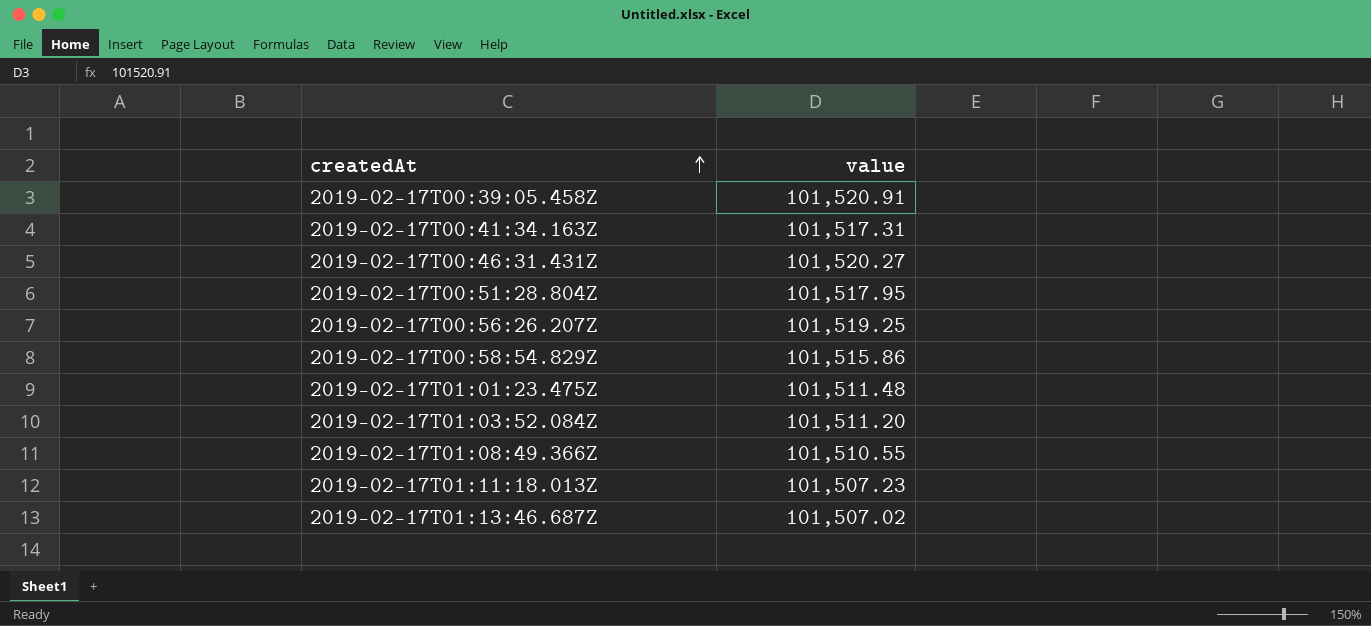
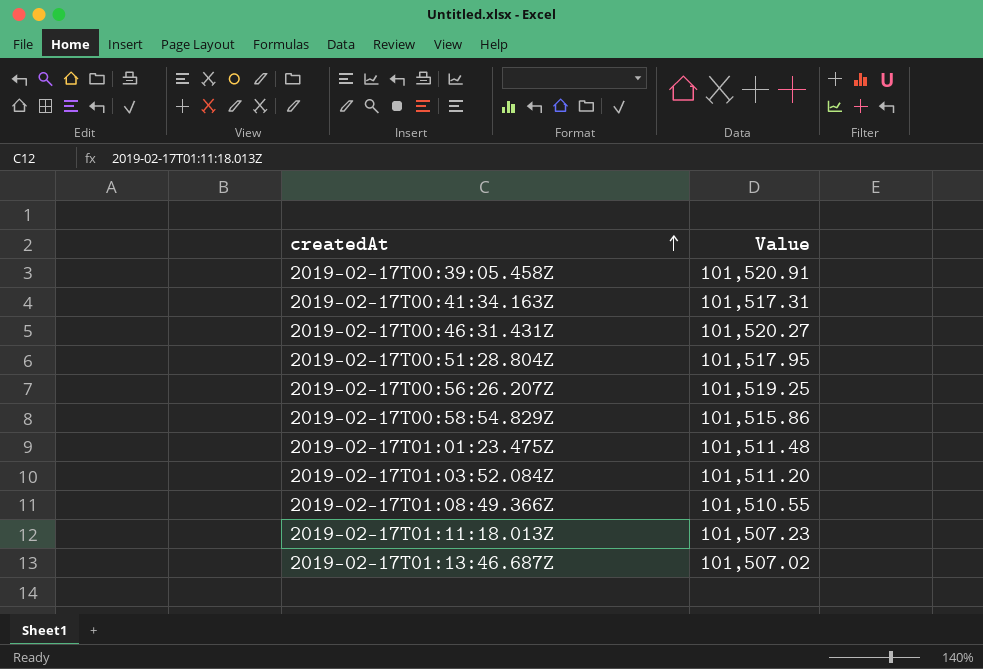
column name: value -> Value

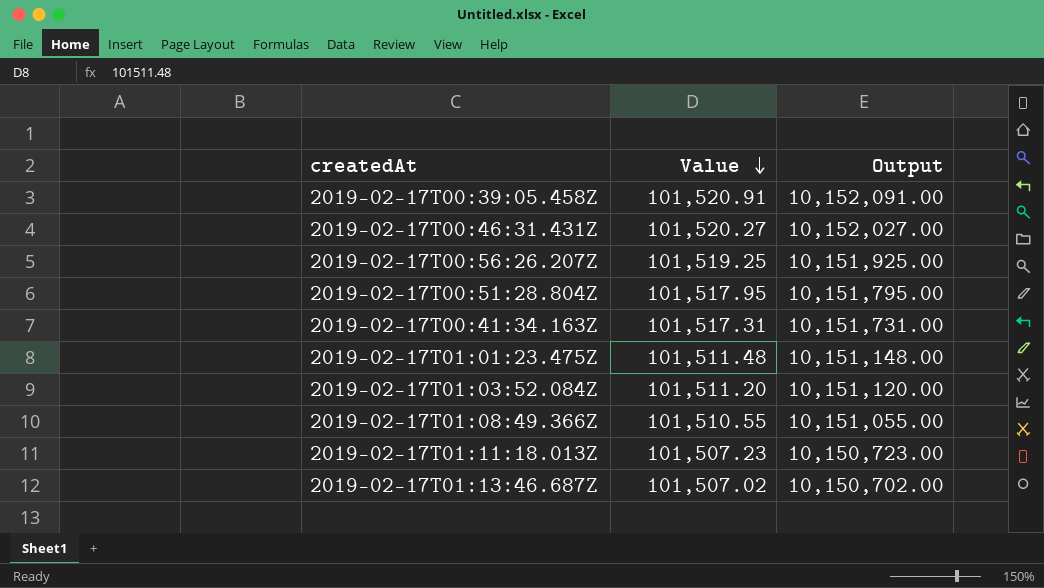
row order: createdAt ascending -> Value descending
column Output | formula: none -> [Value] * 100
row 2019-02-17T00:58:54.829Z: 101,515.86 -> none

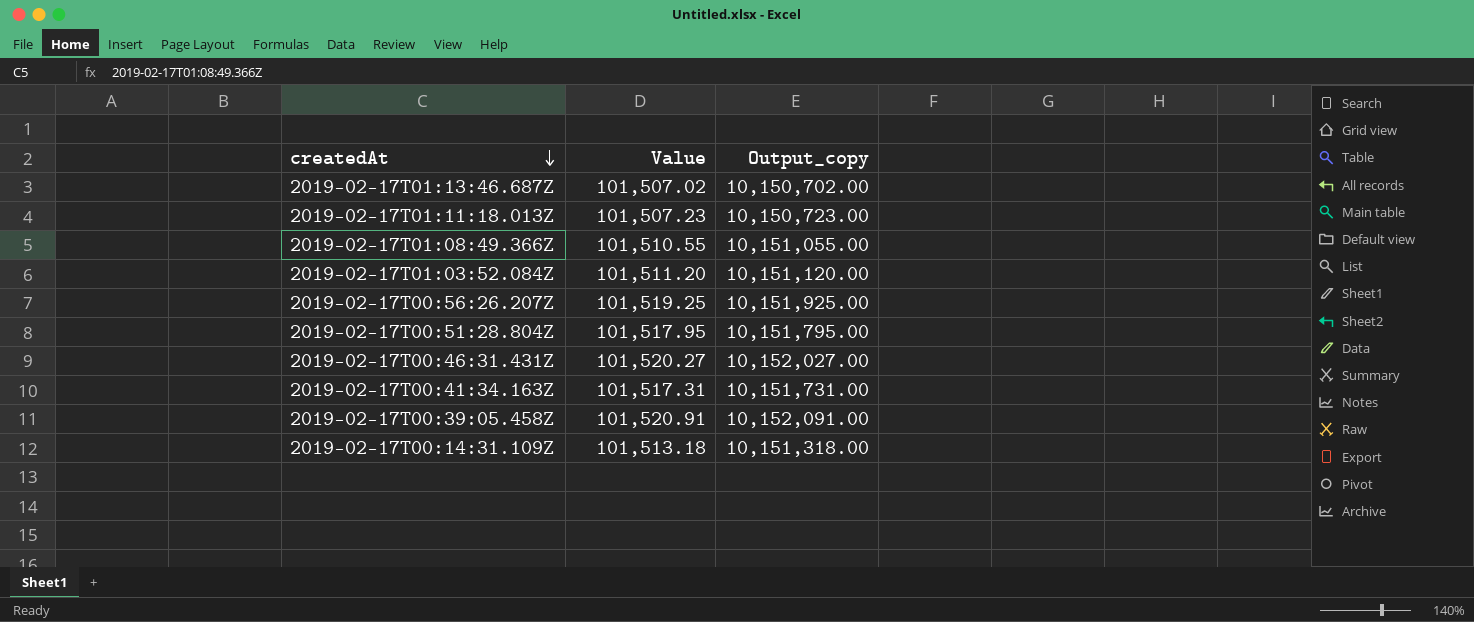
row order: Value descending -> createdAt descending
column name: Output -> Output_copy
row 2019-02-17T01:01:23.475Z: 101,511.48 | 10,151,148.00 -> none
row 2019-02-17T00:14:31.109Z: none -> 101,513.18 | 10,151,318.00

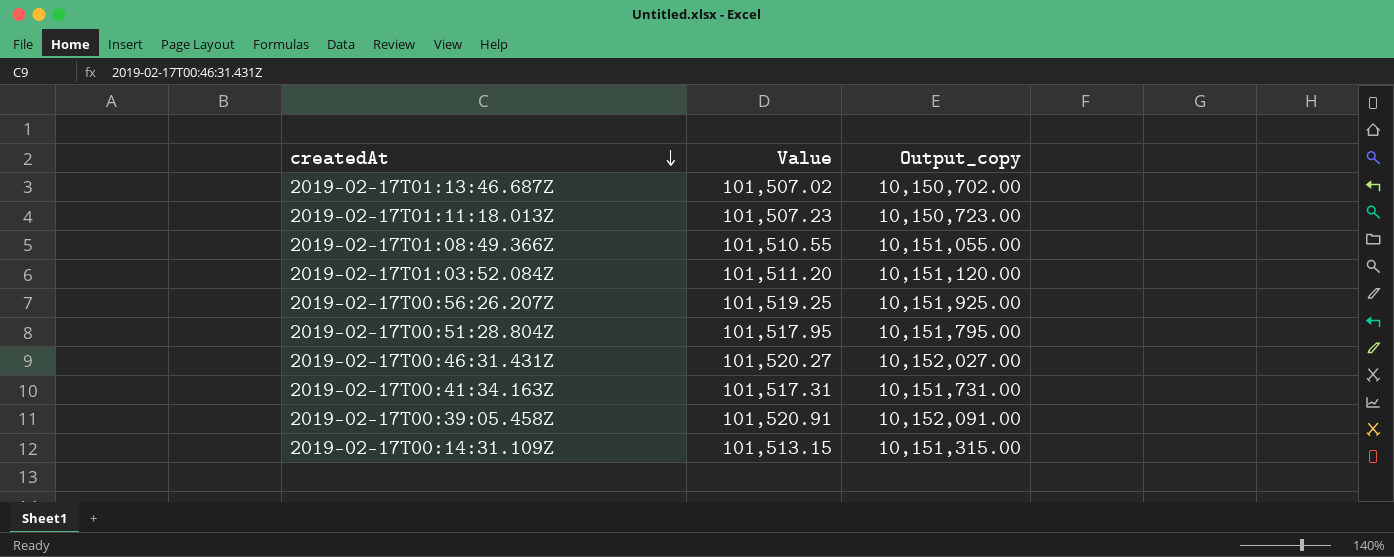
2019-02-17T00:14:31.109Z | Value: 101,513.18 -> 101,513.15
2019-02-17T00:14:31.109Z | Output_copy: 10,151,318.00 -> 10,151,315.00

